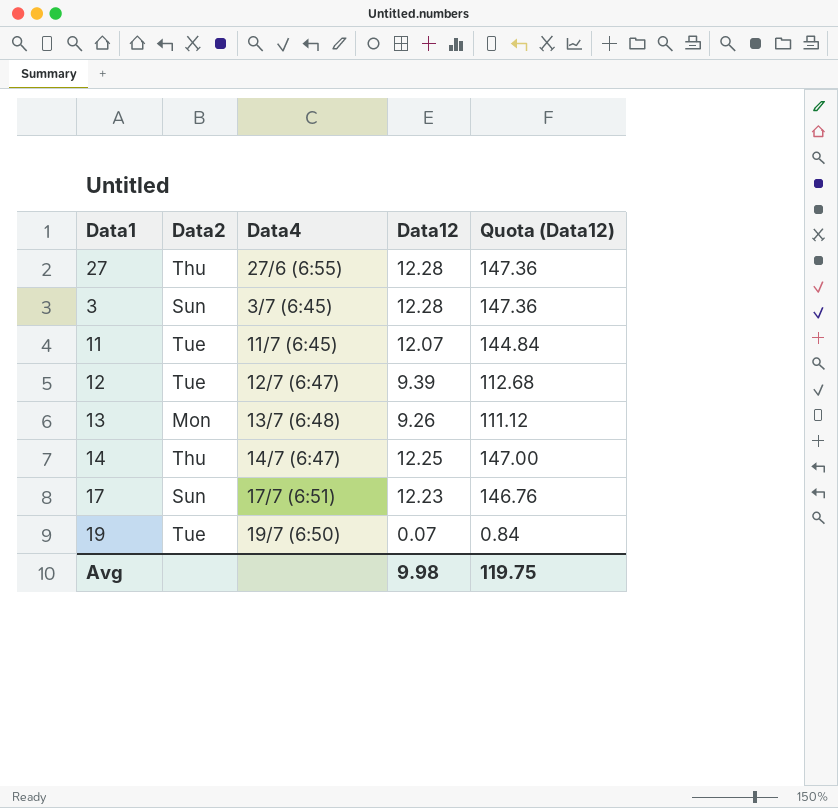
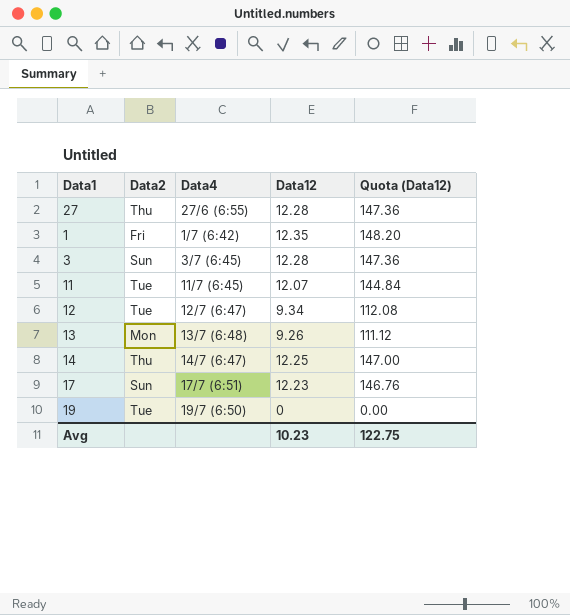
row 1: none -> Fri | 1/7 (6:42) | 12.35 | 148.20
12 | Data12: 9.39 -> 9.34
12 | Quota (Data12): 112.68 -> 112.08
19 | Data12: 0.07 -> 0
19 | Quota (Data12): 0.84 -> 0.00
Avg | Data12: 9.98 -> 10.23
Avg | Quota (Data12): 119.75 -> 122.75

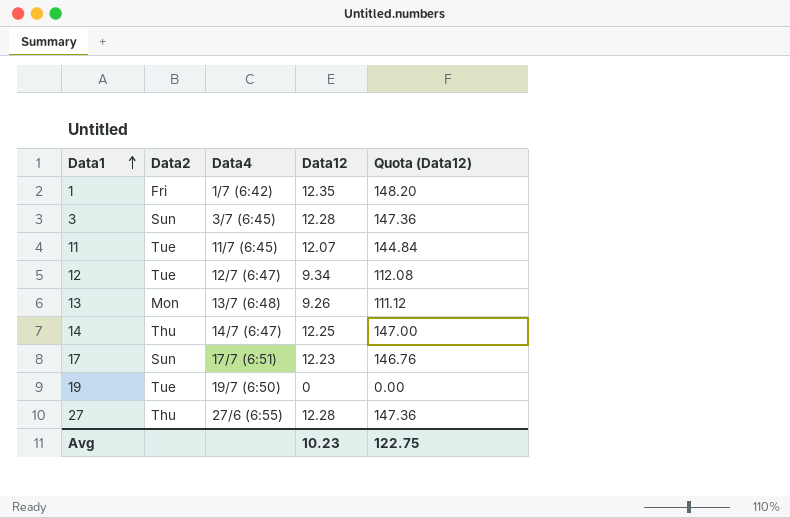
row order: none -> Data1 ascending

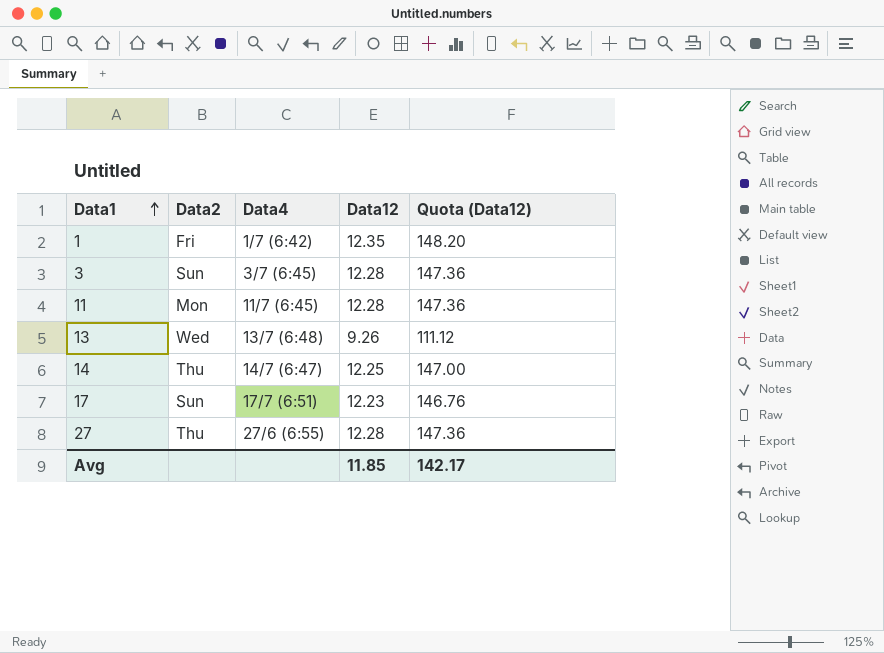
row 12: Tue | 12/7 (6:47) | 9.34 | 112.08 -> none
row 19: Tue | 19/7 (6:50) | 0 | 0.00 -> none
11 | Data2: Tue -> Mon
11 | Data12: 12.07 -> 12.28
11 | Quota (Data12): 144.84 -> 147.36
13 | Data2: Mon -> Wed
Avg | Data12: 10.23 -> 11.85
Avg | Quota (Data12): 122.75 -> 142.17

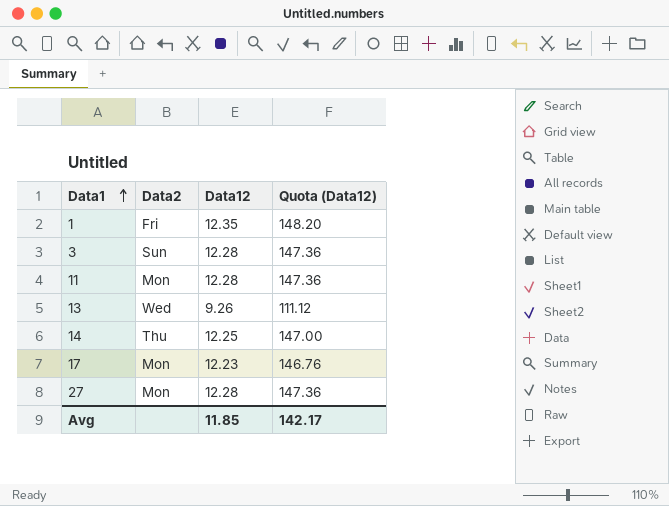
column Data4 | position: 3 -> none
17 | Data2: Sun -> Mon
27 | Data2: Thu -> Mon

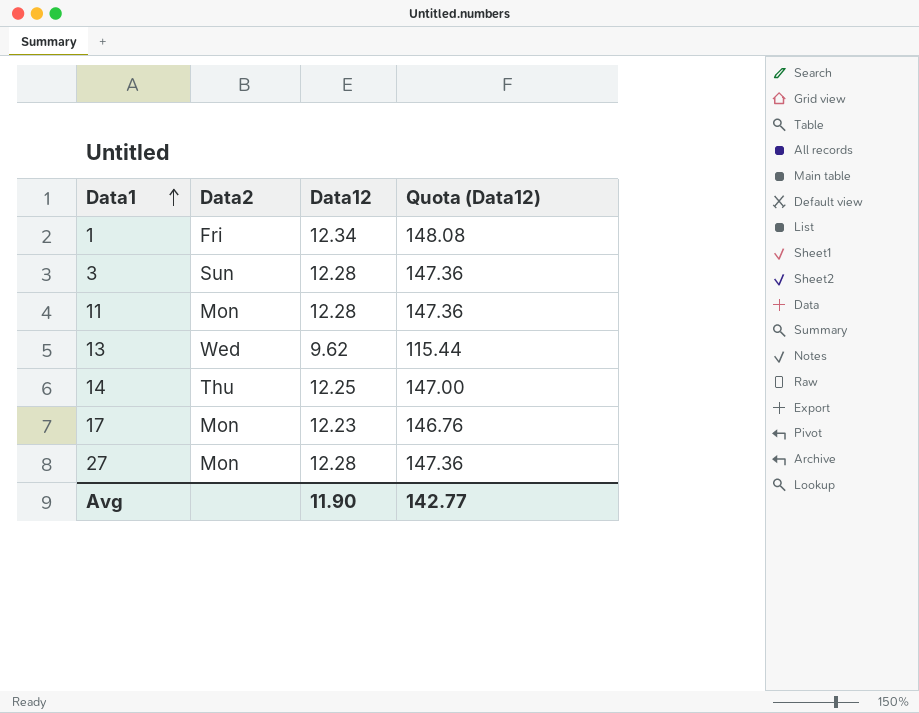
1 | Data12: 12.35 -> 12.34
1 | Quota (Data12): 148.20 -> 148.08
13 | Data12: 9.26 -> 9.62
13 | Quota (Data12): 111.12 -> 115.44
Avg | Data12: 11.85 -> 11.90
Avg | Quota (Data12): 142.17 -> 142.77

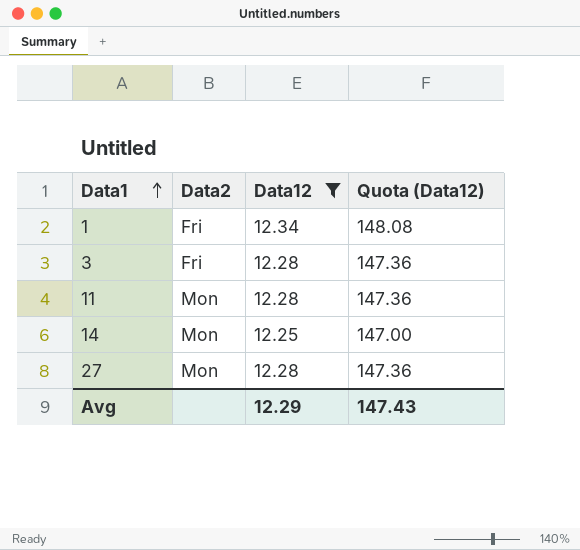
filter: none -> Data12 >= 12.25
3 | Data2: Sun -> Fri
14 | Data2: Thu -> Mon
Avg | Data12: 11.90 -> 12.29
Avg | Quota (Data12): 142.77 -> 147.43

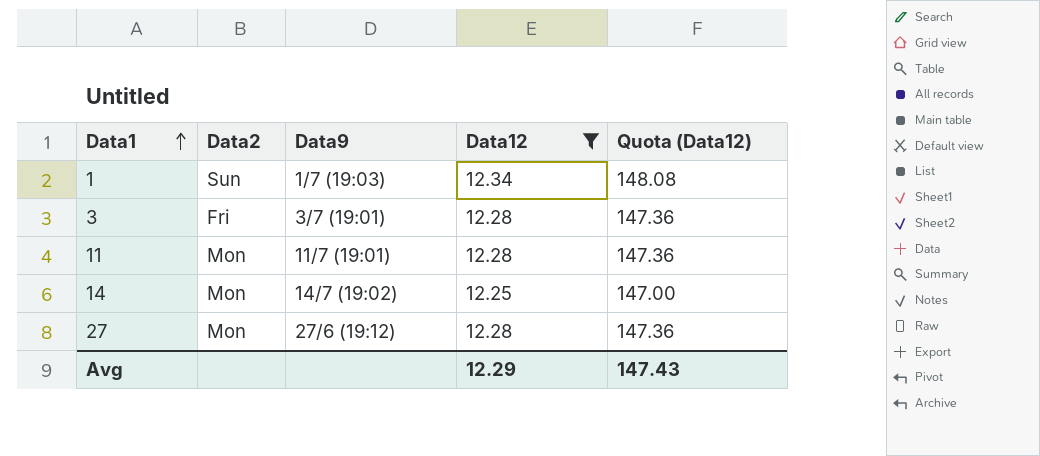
column Data9 | position: none -> 3
1 | Data2: Fri -> Sun

